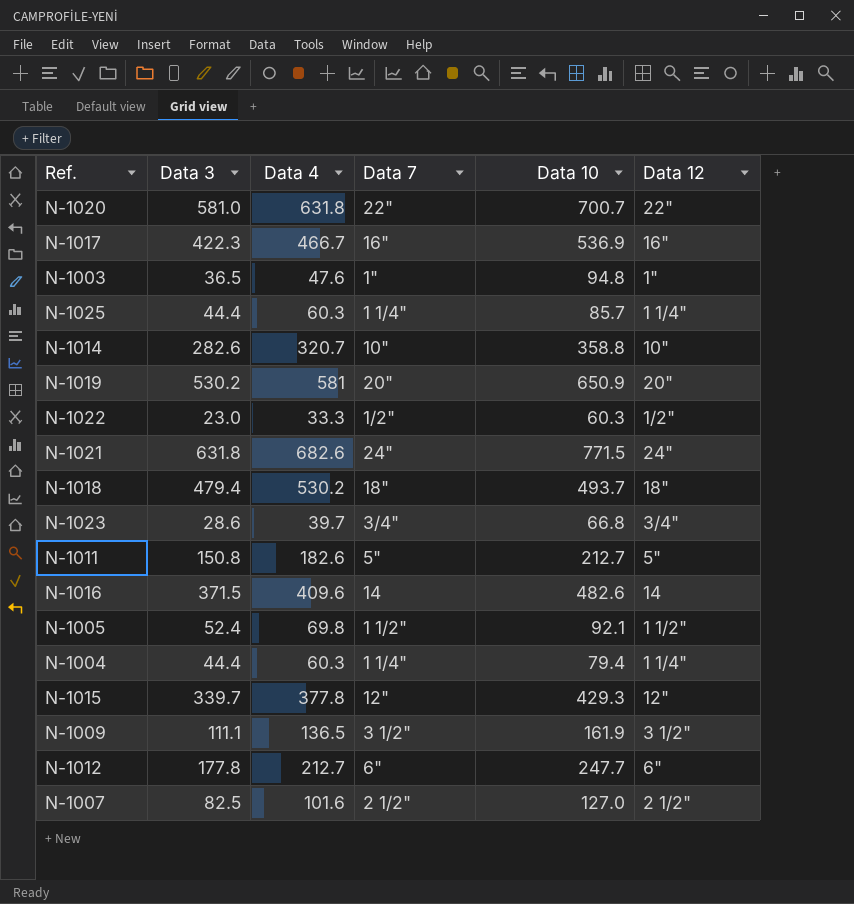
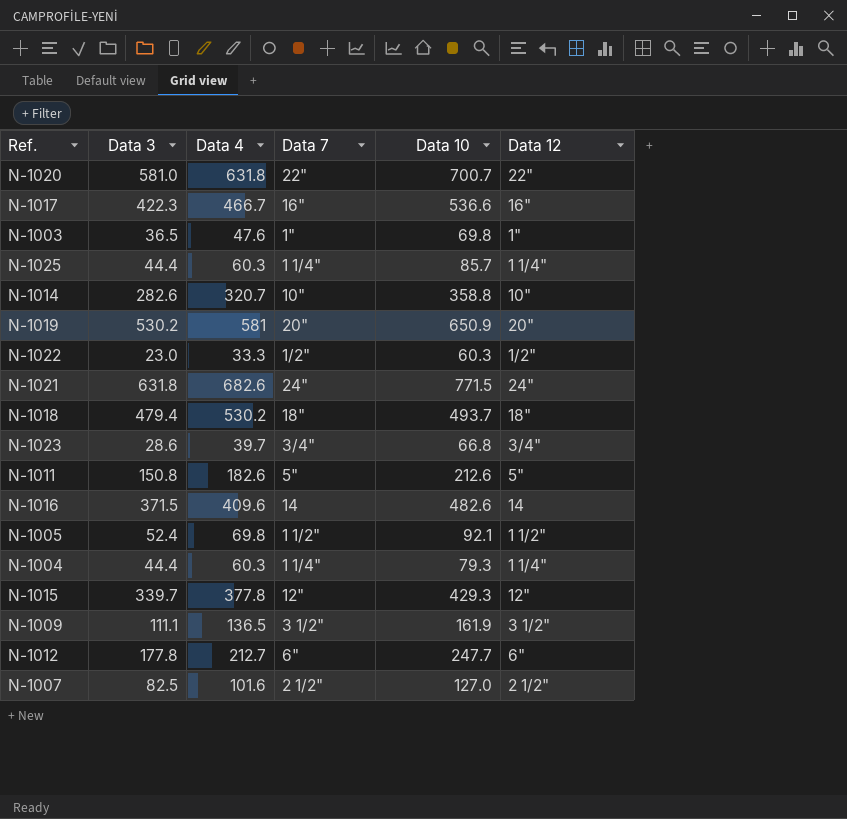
N-1017 | Data 10: 536.9 -> 536.6
N-1003 | Data 10: 94.8 -> 69.8
N-1011 | Data 10: 212.7 -> 212.6
N-1004 | Data 10: 79.4 -> 79.3

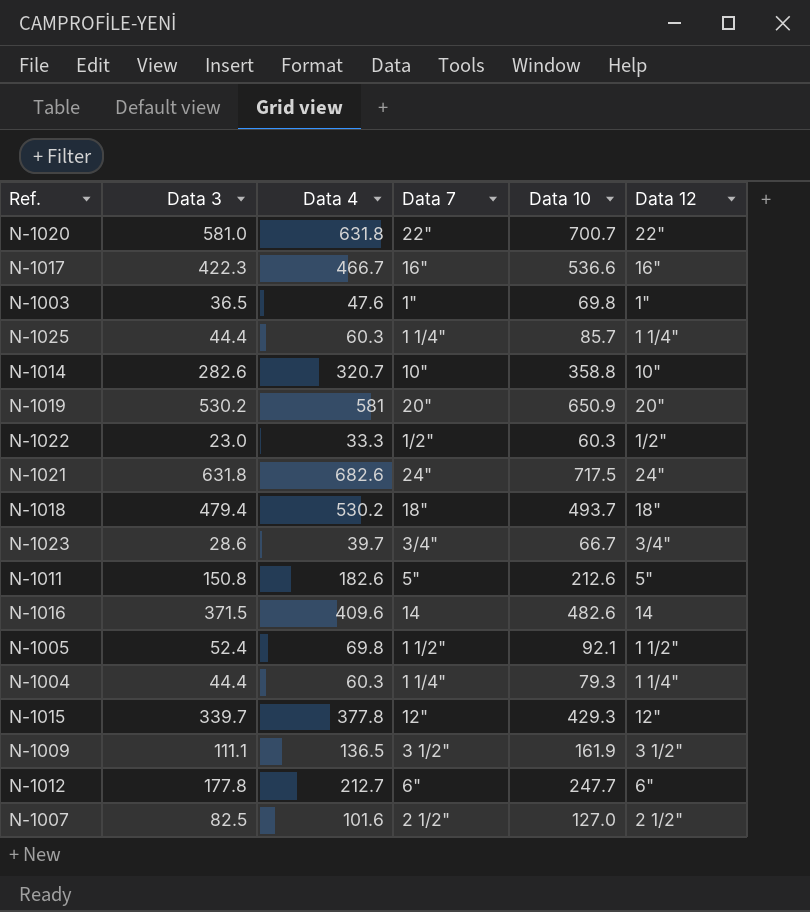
N-1021 | Data 10: 771.5 -> 717.5
N-1023 | Data 10: 66.8 -> 66.7

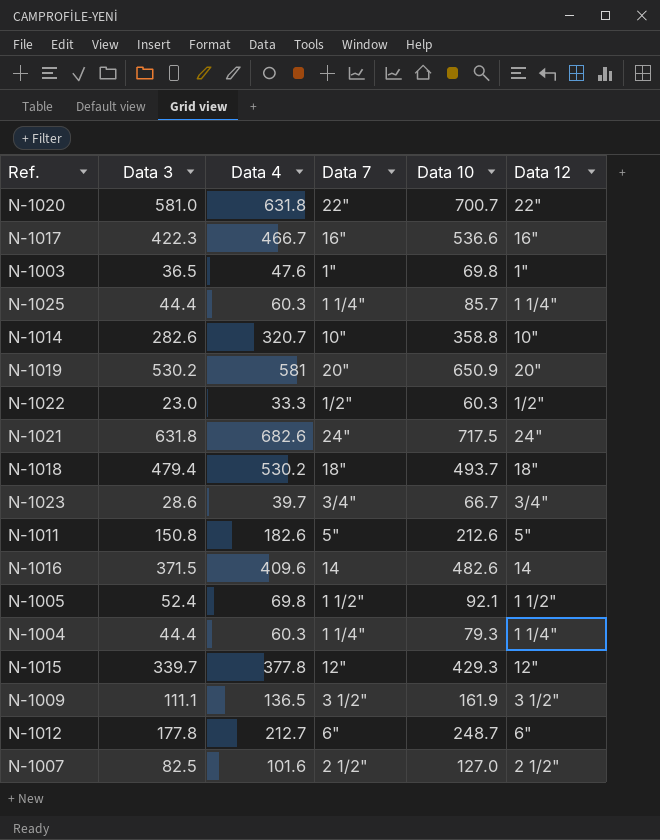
N-1012 | Data 10: 247.7 -> 248.7

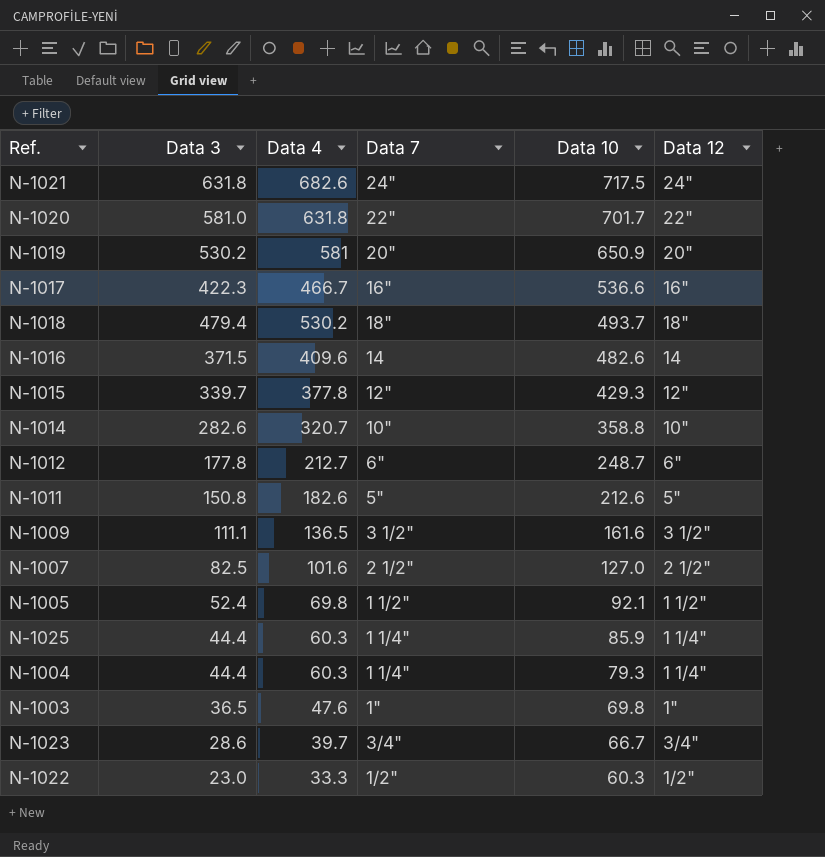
row order: none -> Data 10 descending
N-1020 | Data 10: 700.7 -> 701.7
N-1009 | Data 10: 161.9 -> 161.6
N-1025 | Data 10: 85.7 -> 85.9

